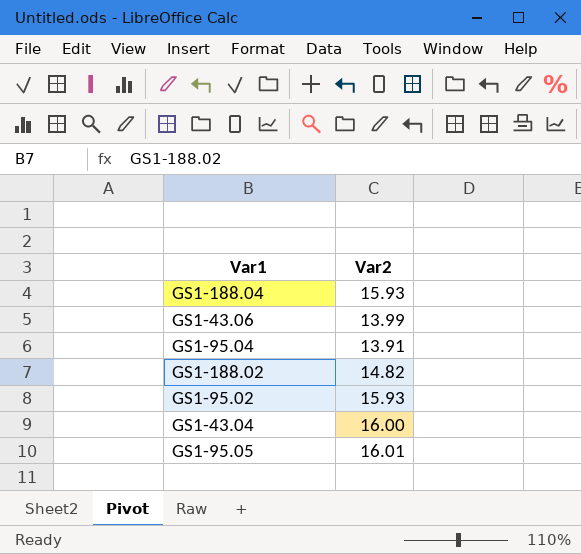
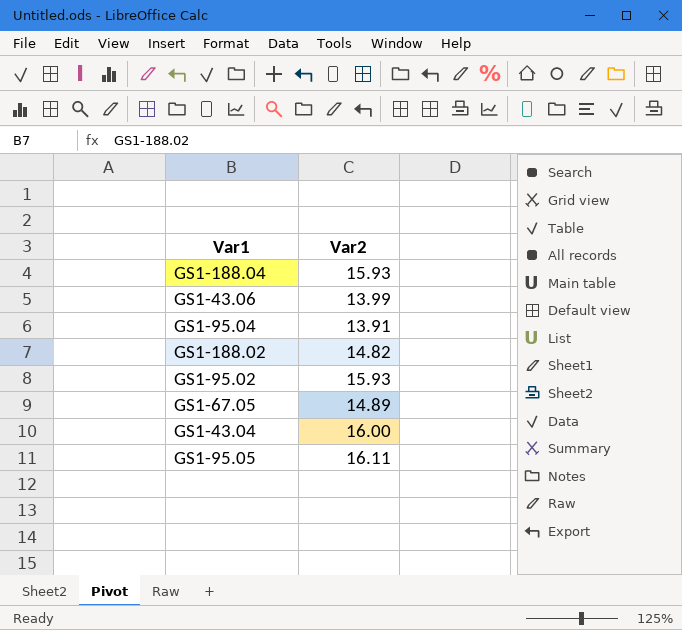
row GS1-67.05: none -> 14.89
GS1-95.05 | Var2: 16.01 -> 16.11

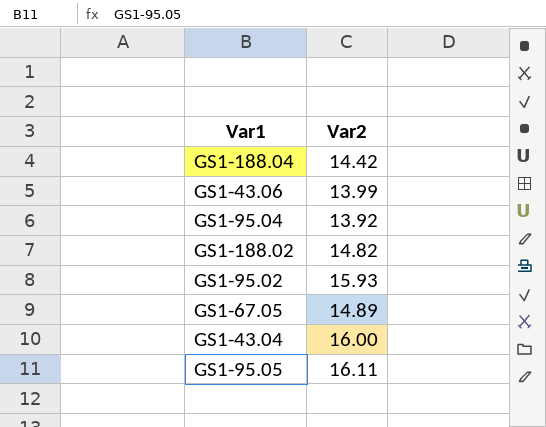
GS1-188.04 | Var2: 15.93 -> 14.42
GS1-95.04 | Var2: 13.91 -> 13.92

